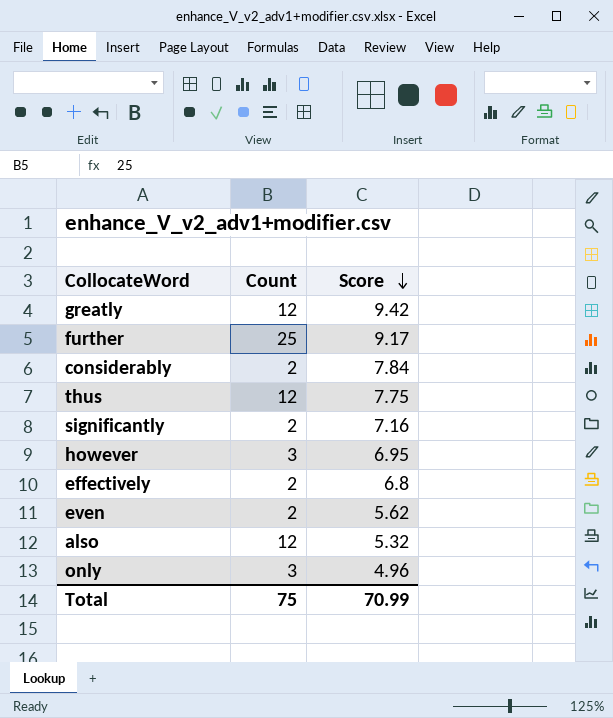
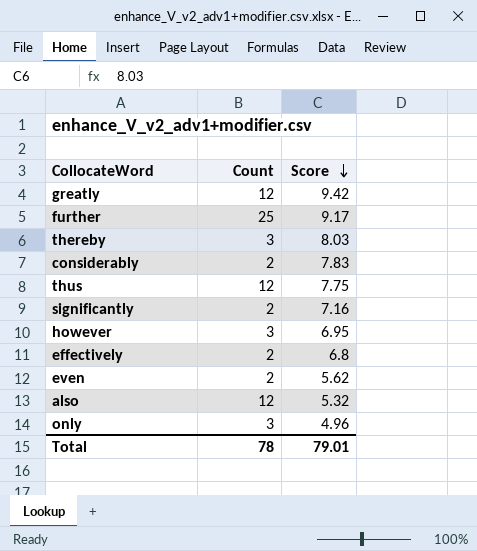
row thereby: none -> 3 | 8.03
considerably | Score: 7.84 -> 7.83
Total | Count: 75 -> 78
Total | Score: 70.99 -> 79.01

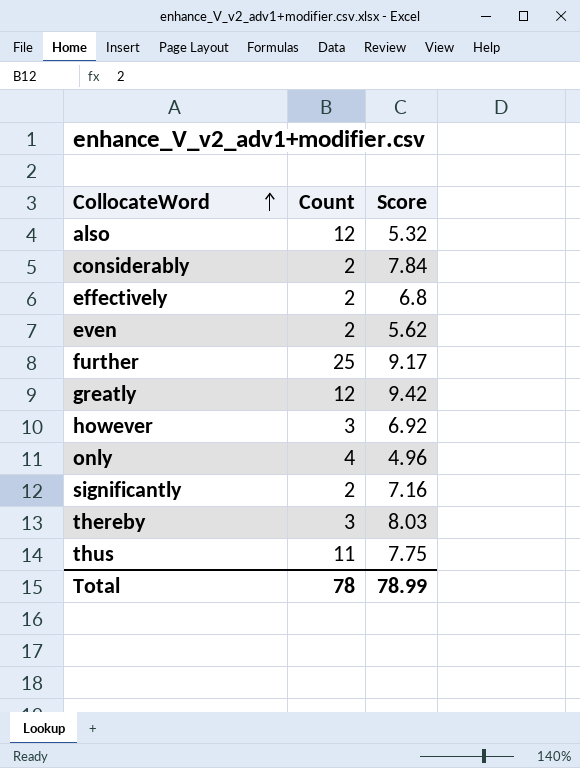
row order: Score descending -> CollocateWord ascending
considerably | Score: 7.83 -> 7.84
however | Score: 6.95 -> 6.92
only | Count: 3 -> 4
thus | Count: 12 -> 11
Total | Score: 79.01 -> 78.99

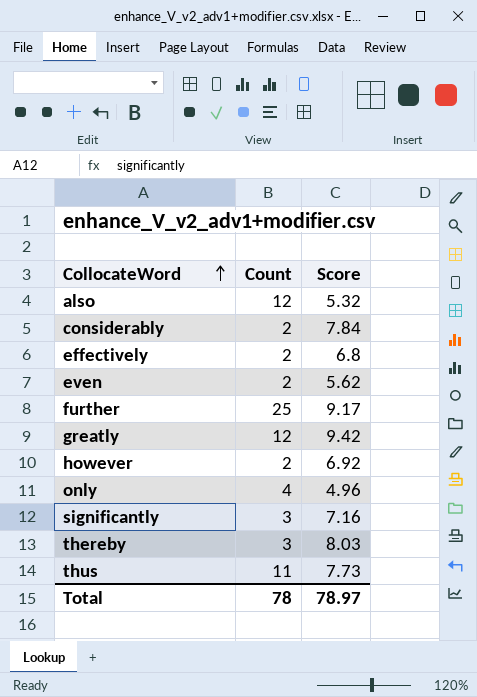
however | Count: 3 -> 2
significantly | Count: 2 -> 3
thus | Score: 7.75 -> 7.73
Total | Score: 78.99 -> 78.97

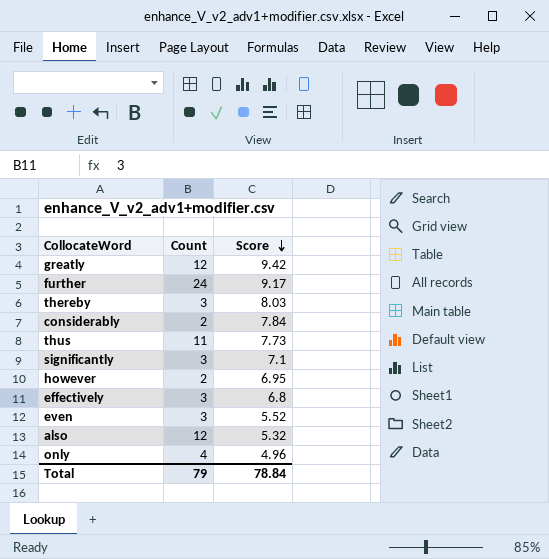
row order: CollocateWord ascending -> Score descending
further | Count: 25 -> 24
significantly | Score: 7.16 -> 7.1
however | Score: 6.92 -> 6.95
effectively | Count: 2 -> 3
even | Count: 2 -> 3
even | Score: 5.62 -> 5.52
Total | Count: 78 -> 79
Total | Score: 78.97 -> 78.84

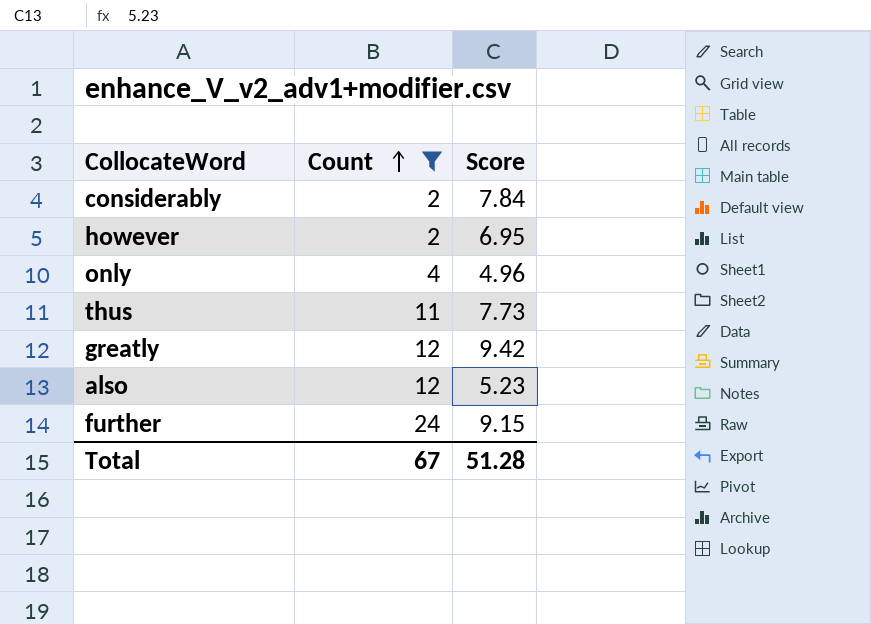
filter: none -> Count != 3
row order: Score descending -> Count ascending
also | Score: 5.32 -> 5.23
further | Score: 9.17 -> 9.15
Total | Count: 79 -> 67
Total | Score: 78.84 -> 51.28

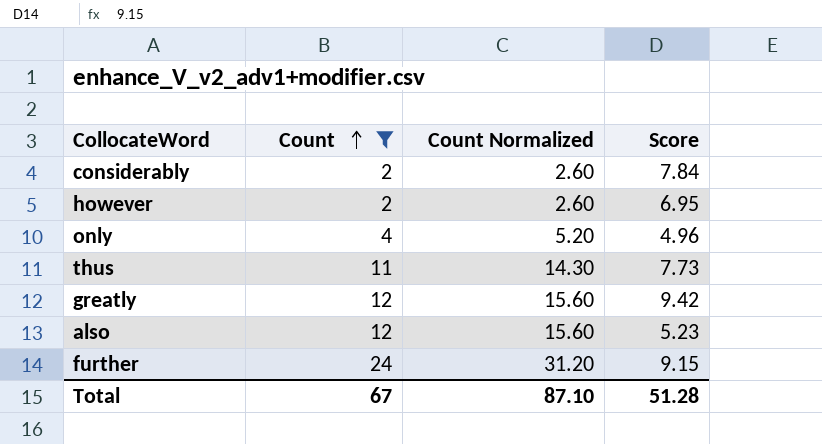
column Count Normalized | formula: none -> [Count] * 1.3

